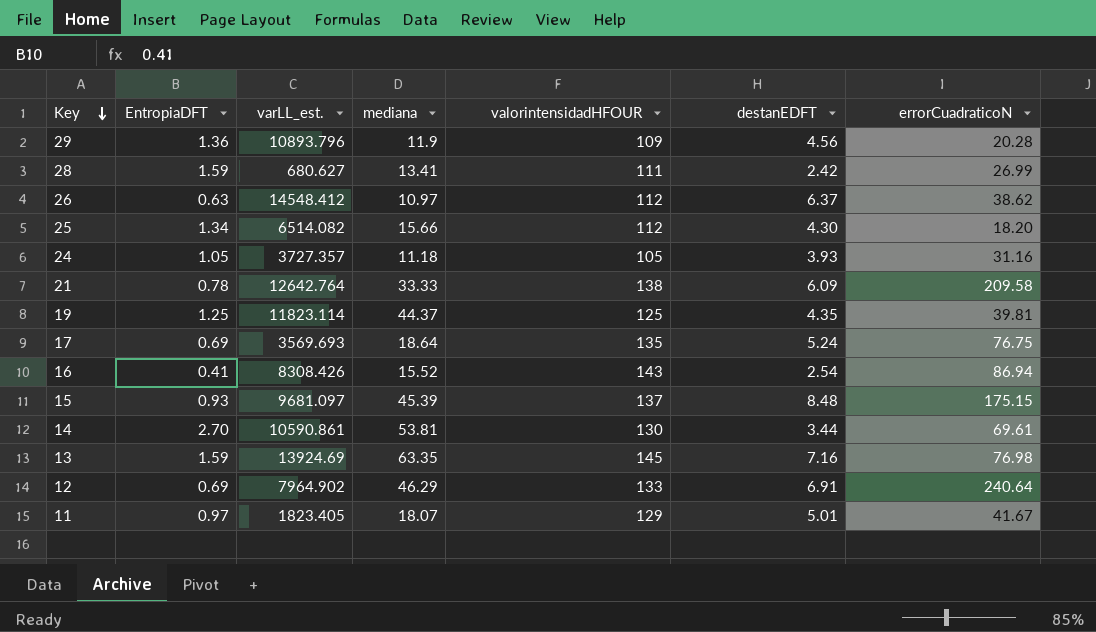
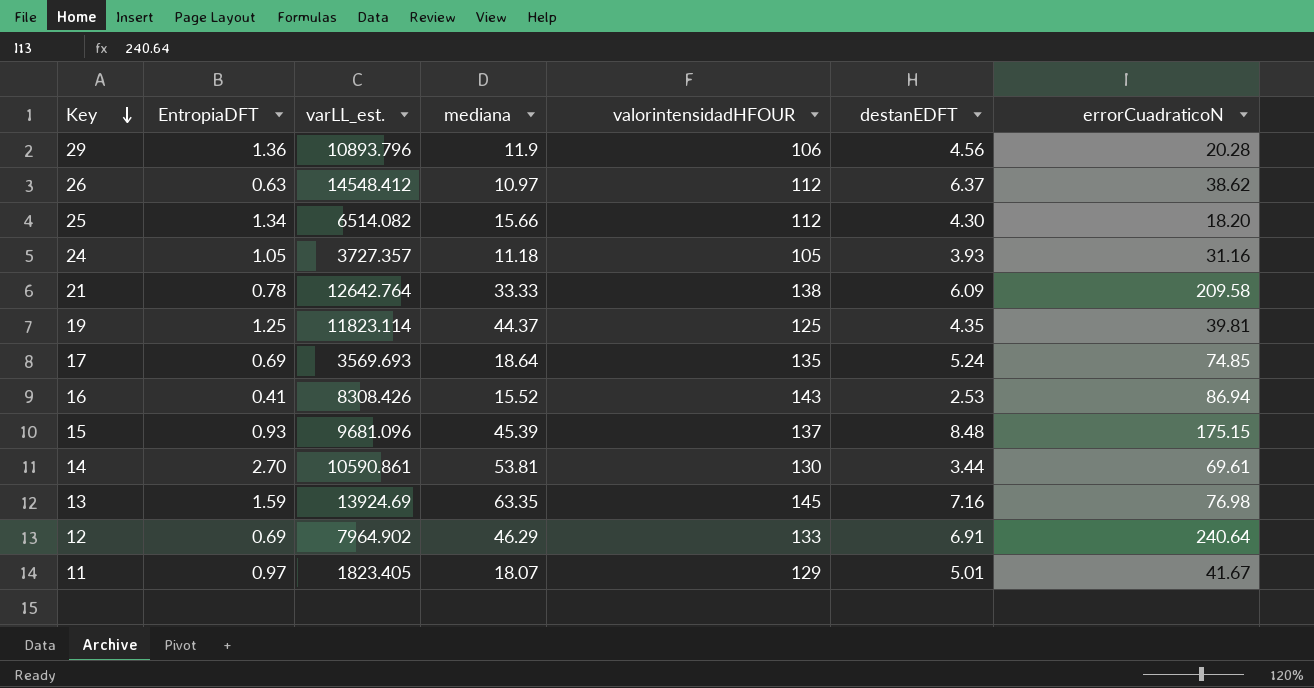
row 28: 1.59 | 680.627 | 13.41 | 111 | 2.42 | 26.99 -> none
29 | valorintensidadHFOUR: 109 -> 106
17 | errorCuadraticoN: 76.75 -> 74.85
16 | destanEDFT: 2.54 -> 2.53
15 | varLL_est.: 9681.097 -> 9681.096

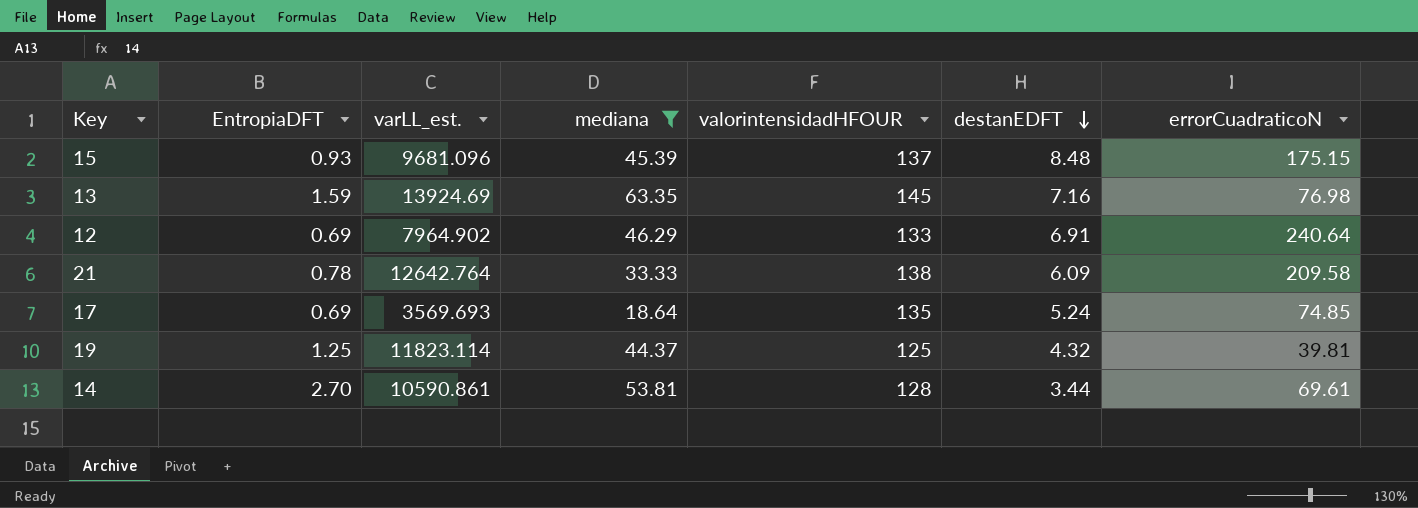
filter: none -> mediana >= 18.64
row order: Key descending -> destanEDFT descending
19 | destanEDFT: 4.35 -> 4.32
14 | valorintensidadHFOUR: 130 -> 128

